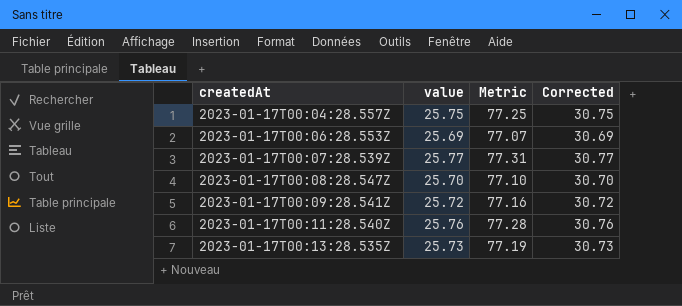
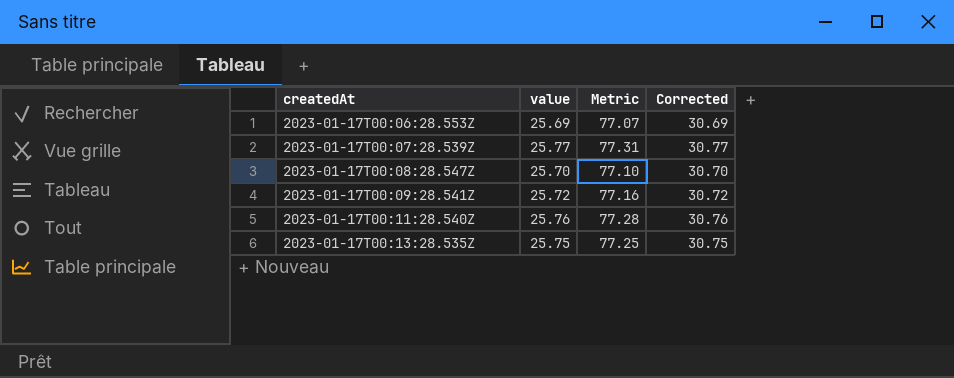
row 2023-01-17T00:04:28.557Z: 25.75 | 77.25 | 30.75 -> none
2023-01-17T00:13:28.535Z | value: 25.73 -> 25.75
2023-01-17T00:13:28.535Z | Metric: 77.19 -> 77.25
2023-01-17T00:13:28.535Z | Corrected: 30.73 -> 30.75

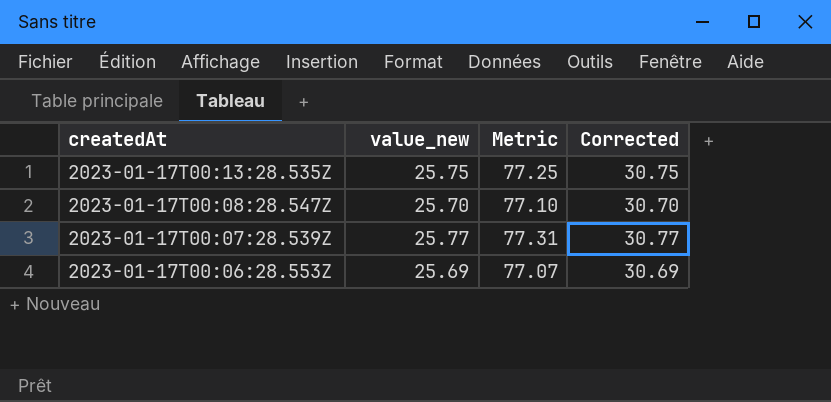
row order: createdAt ascending -> createdAt descending
column name: value -> value_new
row 2023-01-17T00:09:28.541Z: 25.72 | 77.16 | 30.72 -> none
row 2023-01-17T00:11:28.540Z: 25.76 | 77.28 | 30.76 -> none

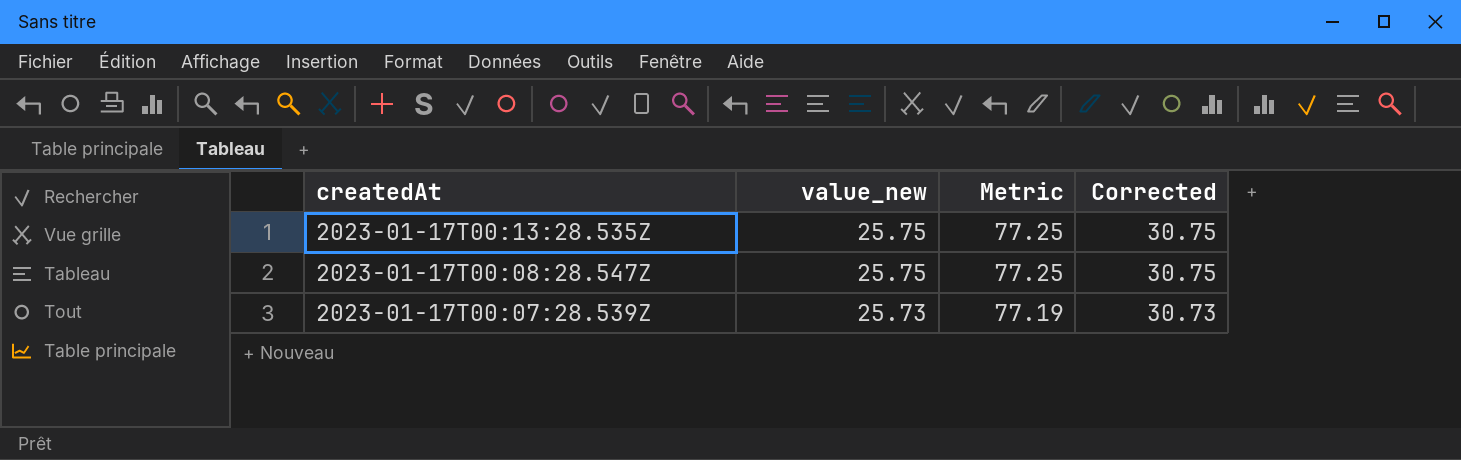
row 2023-01-17T00:06:28.553Z: 25.69 | 77.07 | 30.69 -> none
2023-01-17T00:08:28.547Z | value_new: 25.70 -> 25.75
2023-01-17T00:08:28.547Z | Metric: 77.10 -> 77.25
2023-01-17T00:08:28.547Z | Corrected: 30.70 -> 30.75
2023-01-17T00:07:28.539Z | value_new: 25.77 -> 25.73
2023-01-17T00:07:28.539Z | Metric: 77.31 -> 77.19
2023-01-17T00:07:28.539Z | Corrected: 30.77 -> 30.73

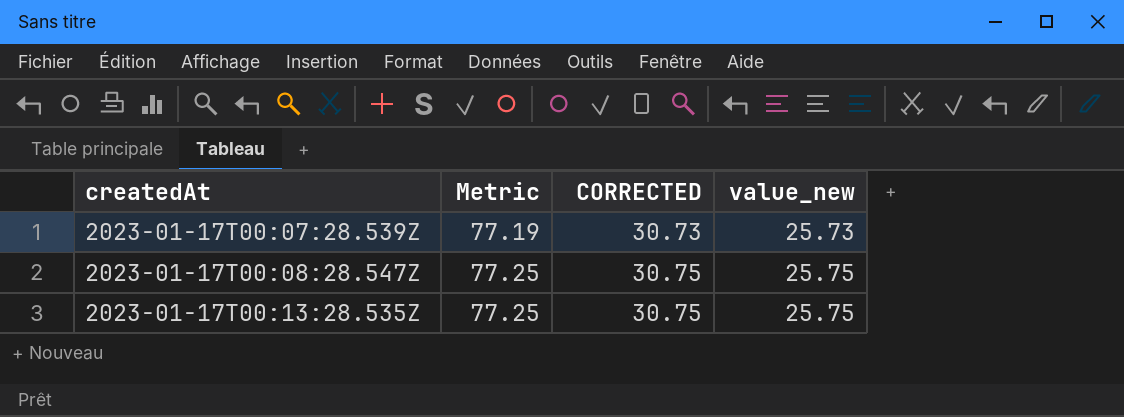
row order: createdAt descending -> createdAt ascending
column name: Corrected -> CORRECTED
column value_new | position: 2 -> 4

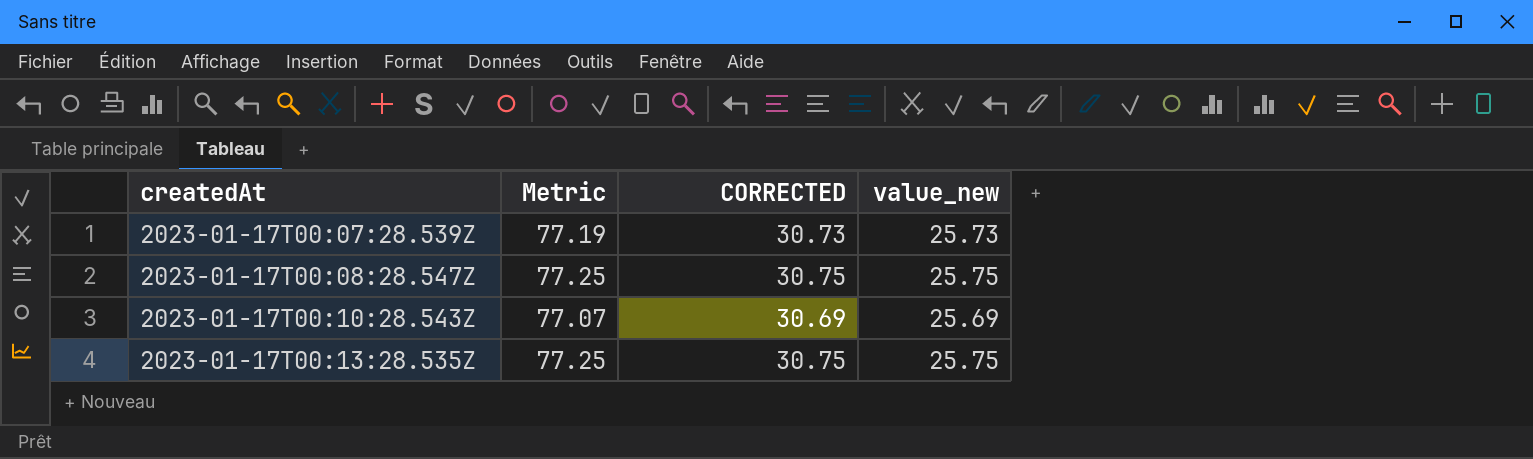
row 2023-01-17T00:10:28.543Z: none -> 77.07 | 30.69 | 25.69

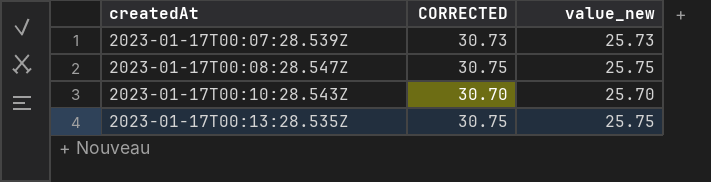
column Metric | formula: [value_new] * 3 -> none
2023-01-17T00:10:28.543Z | CORRECTED: 30.69 -> 30.70
2023-01-17T00:10:28.543Z | value_new: 25.69 -> 25.70

